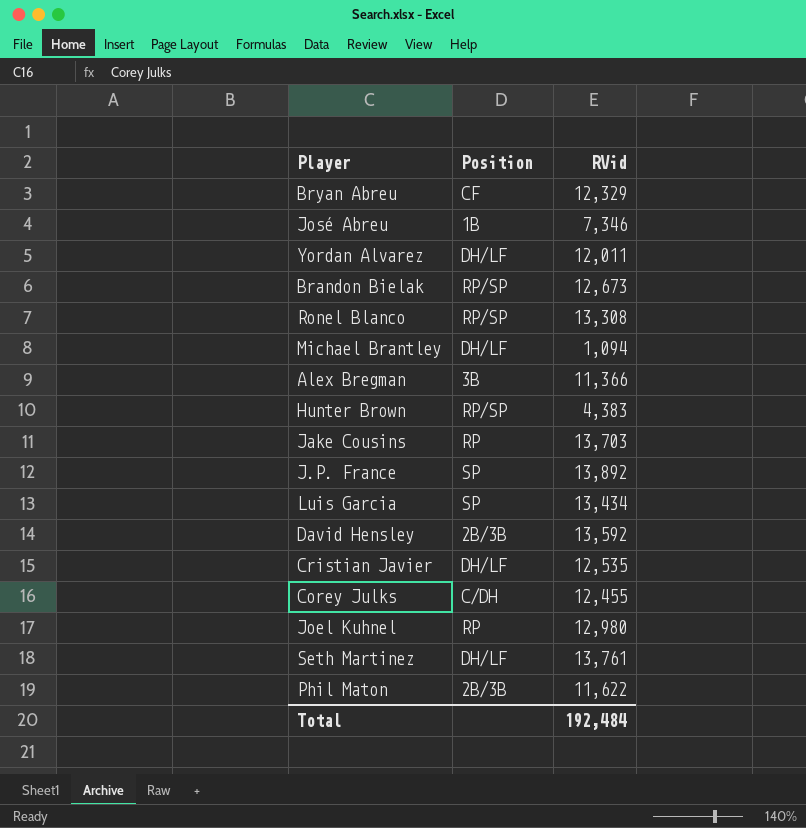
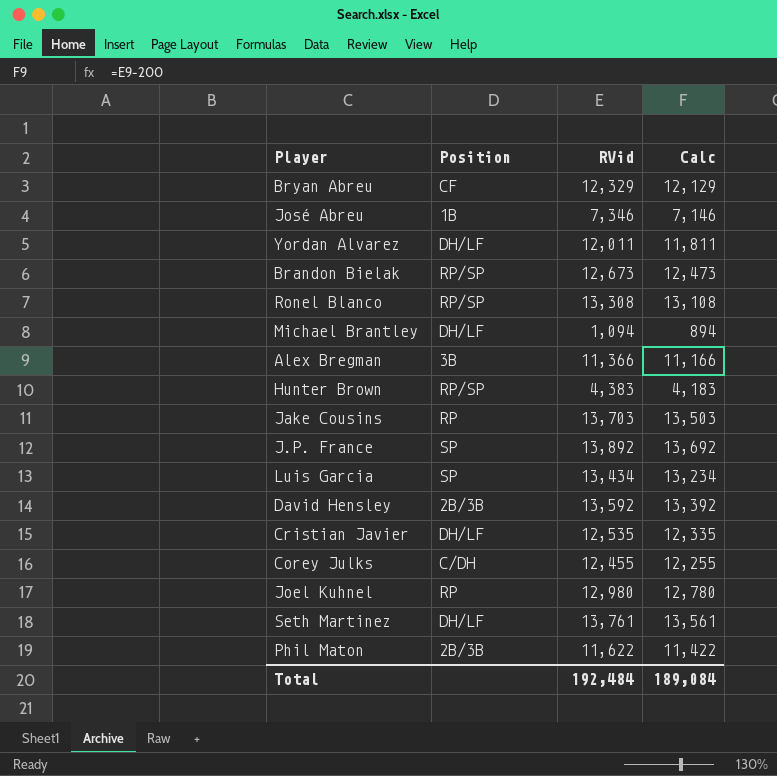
column Calc | formula: none -> [RVid] - 200

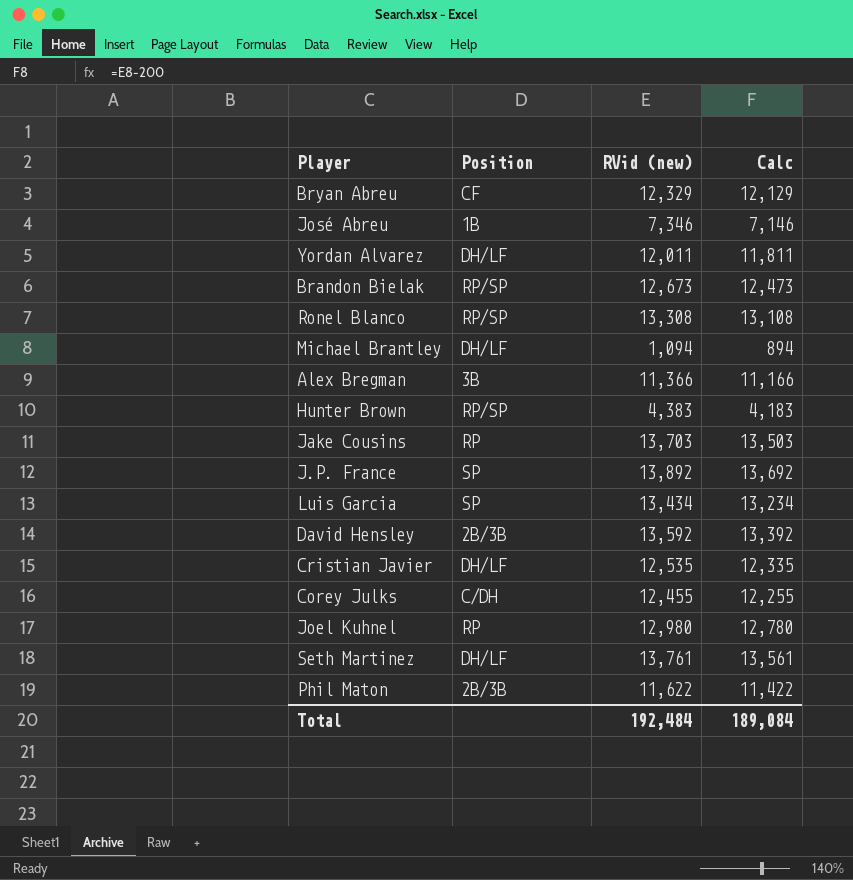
column name: RVid -> RVid (new)

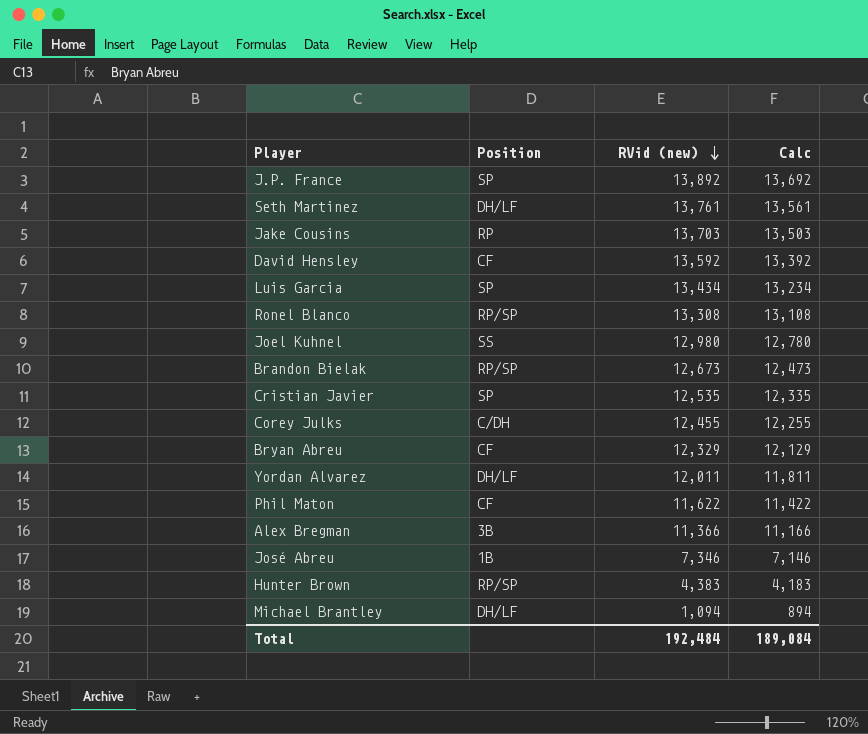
row order: none -> RVid (new) descending
David Hensley | Position: 2B/3B -> CF
Joel Kuhnel | Position: RP -> SS
Cristian Javier | Position: DH/LF -> SP
Phil Maton | Position: 2B/3B -> CF

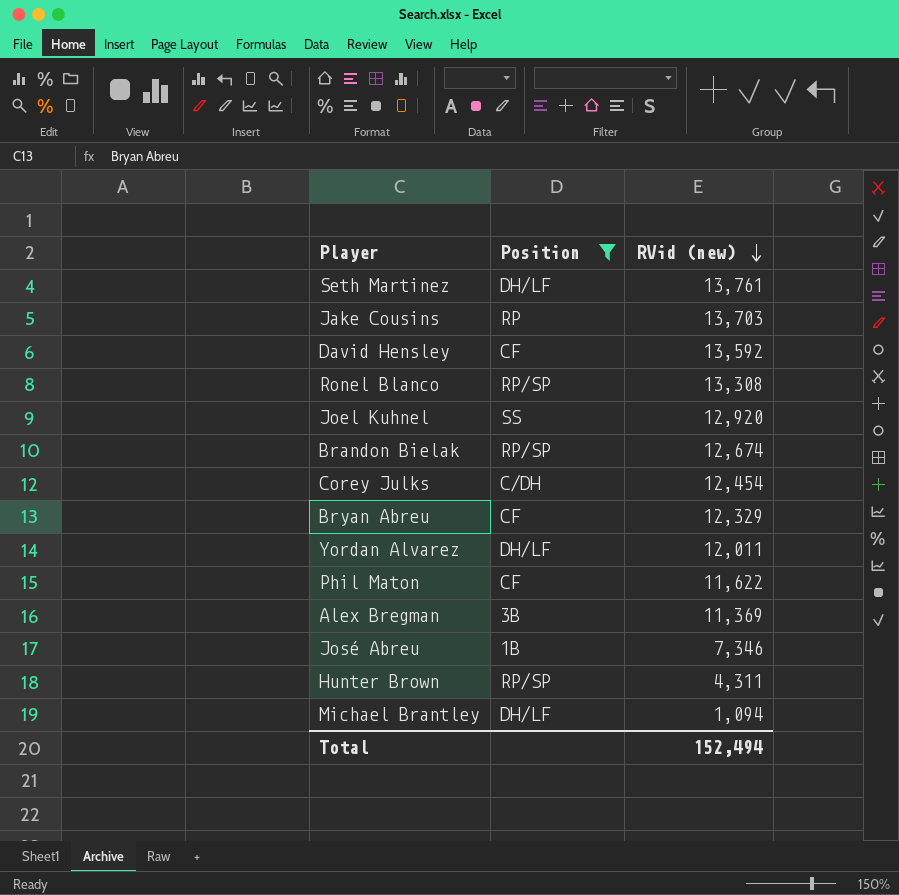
filter: none -> Position != SP
column Calc | formula: [RVid (new)] - 200 -> none
Joel Kuhnel | RVid (new): 12,980 -> 12,920
Brandon Bielak | RVid (new): 12,673 -> 12,674
Corey Julks | RVid (new): 12,455 -> 12,454
Alex Bregman | RVid (new): 11,366 -> 11,369
Hunter Brown | RVid (new): 4,383 -> 4,311
Total | RVid (new): 192,484 -> 152,494

